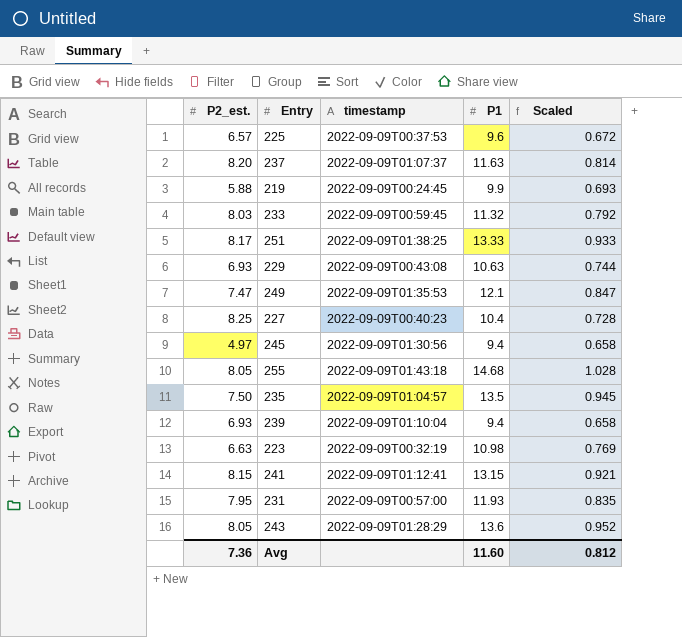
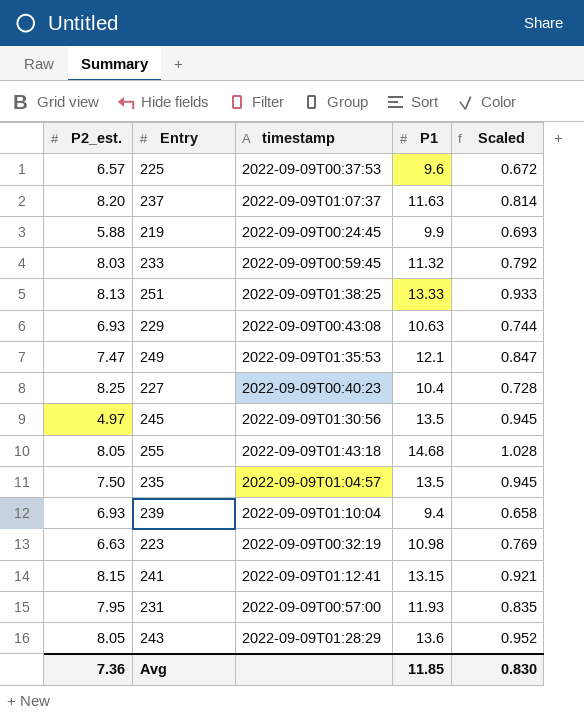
251 | P2_est.: 8.17 -> 8.13
245 | P1: 9.4 -> 13.5
245 | Scaled: 0.658 -> 0.945
Avg | P1: 11.60 -> 11.85
Avg | Scaled: 0.812 -> 0.830

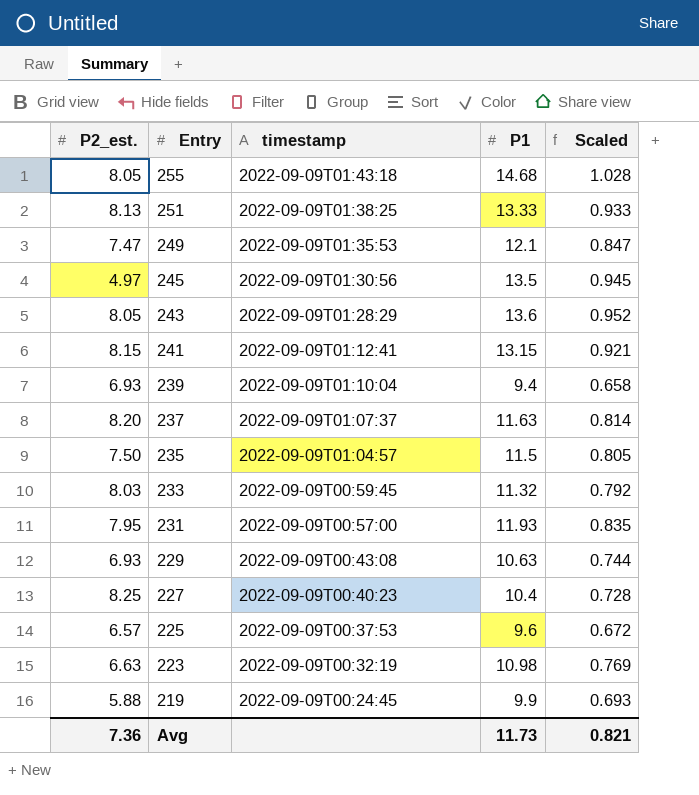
row order: none -> Entry descending
235 | P1: 13.5 -> 11.5
235 | Scaled: 0.945 -> 0.805
Avg | P1: 11.85 -> 11.73
Avg | Scaled: 0.830 -> 0.821

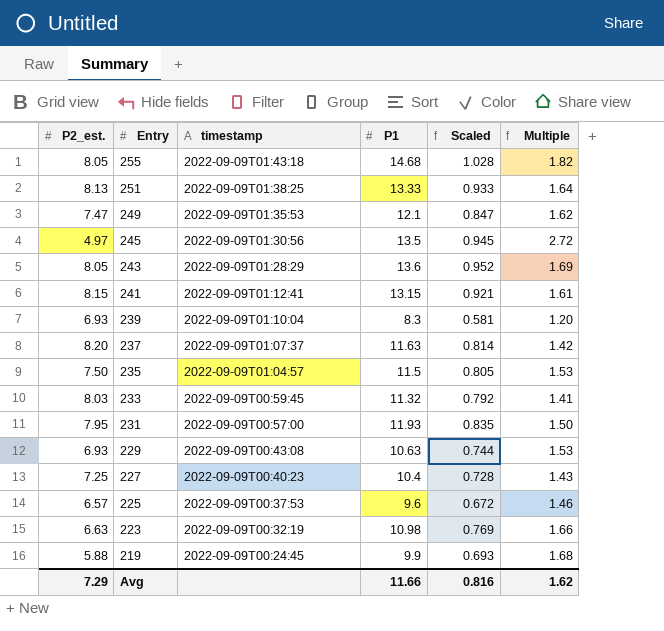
column Multiple | formula: none -> [P1] / [P2_est.]
239 | P1: 9.4 -> 8.3
239 | Scaled: 0.658 -> 0.581
227 | P2_est.: 8.25 -> 7.25
Avg | P2_est.: 7.36 -> 7.29
Avg | P1: 11.73 -> 11.66
Avg | Scaled: 0.821 -> 0.816

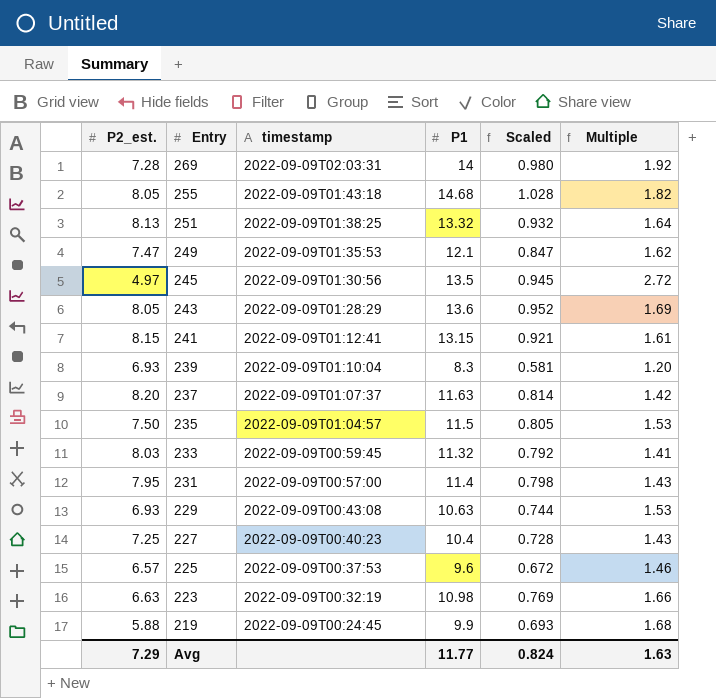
row 269: none -> 7.28 | 2022-09-09T02:03:31 | 14 | 0.980 | 1.92
251 | P1: 13.33 -> 13.32
251 | Scaled: 0.933 -> 0.932
231 | P1: 11.93 -> 11.4
231 | Scaled: 0.835 -> 0.798
231 | Multiple: 1.50 -> 1.43
Avg | P1: 11.66 -> 11.77
Avg | Scaled: 0.816 -> 0.824
Avg | Multiple: 1.62 -> 1.63

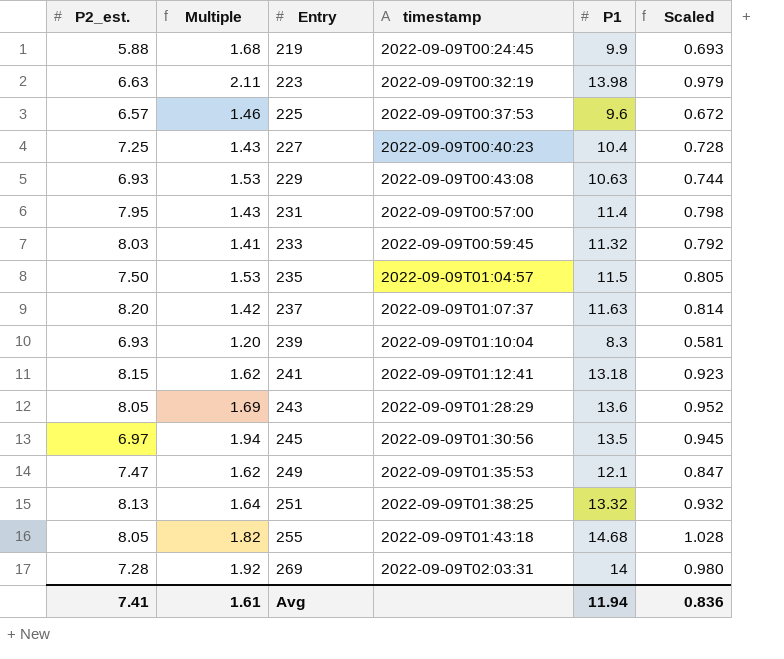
row order: Entry descending -> Entry ascending
column Multiple | position: 6 -> 2
223 | Multiple: 1.66 -> 2.11
223 | P1: 10.98 -> 13.98
223 | Scaled: 0.769 -> 0.979
241 | Multiple: 1.61 -> 1.62
241 | P1: 13.15 -> 13.18
241 | Scaled: 0.921 -> 0.923
245 | P2_est.: 4.97 -> 6.97
245 | Multiple: 2.72 -> 1.94
Avg | P2_est.: 7.29 -> 7.41
Avg | Multiple: 1.63 -> 1.61
Avg | P1: 11.77 -> 11.94
Avg | Scaled: 0.824 -> 0.836

